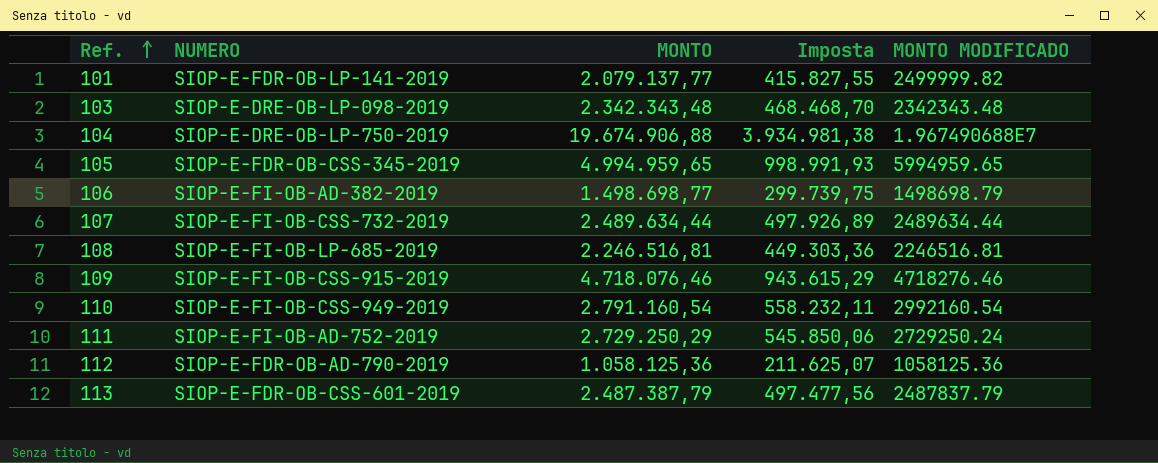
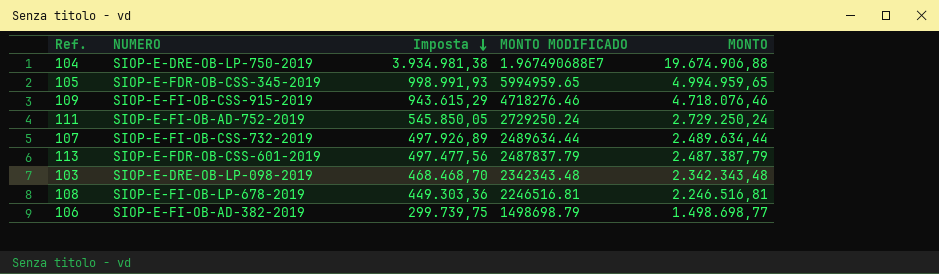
row order: Ref. ascending -> Imposta descending
column MONTO | position: 3 -> 5
row 101: SIOP-E-FDR-OB-LP-141-2019 | 2.079.137,77 | 415.827,55 | 2499999.82 -> none
row 110: SIOP-E-FI-OB-CSS-949-2019 | 2.791.160,54 | 558.232,11 | 2992160.54 -> none
row 112: SIOP-E-FDR-OB-AD-790-2019 | 1.058.125,36 | 211.625,07 | 1058125.36 -> none
111 | Imposta: 545.850,06 -> 545.850,05
111 | MONTO: 2.729.250,29 -> 2.729.250,24
108 | NUMERO: SIOP-E-FI-OB-LP-685-2019 -> SIOP-E-FI-OB-LP-678-2019

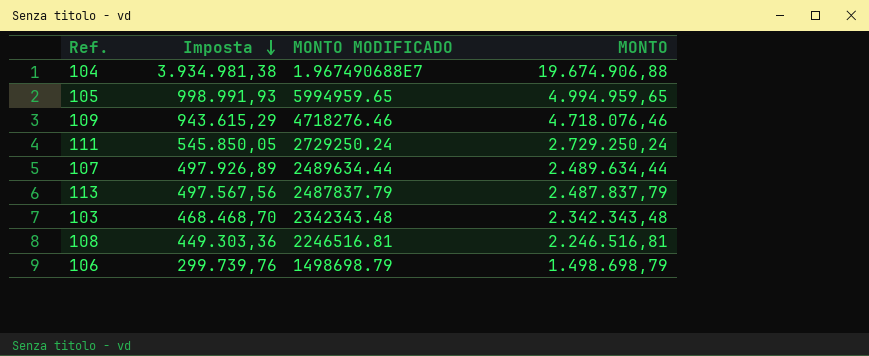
column NUMERO | position: 2 -> none
113 | Imposta: 497.477,56 -> 497.567,56
113 | MONTO: 2.487.387,79 -> 2.487.837,79
106 | Imposta: 299.739,75 -> 299.739,76
106 | MONTO: 1.498.698,77 -> 1.498.698,79

